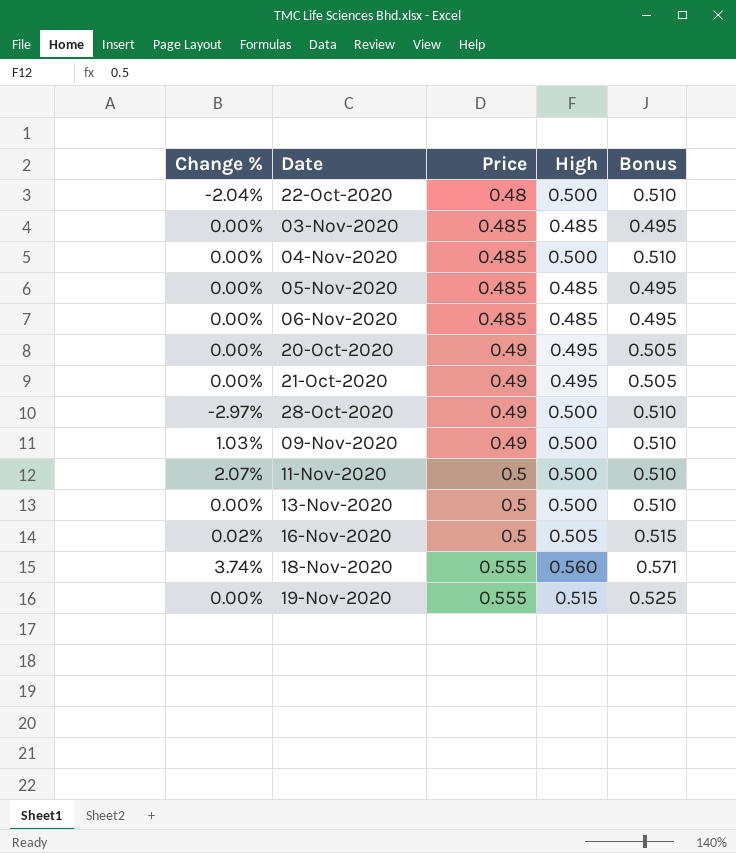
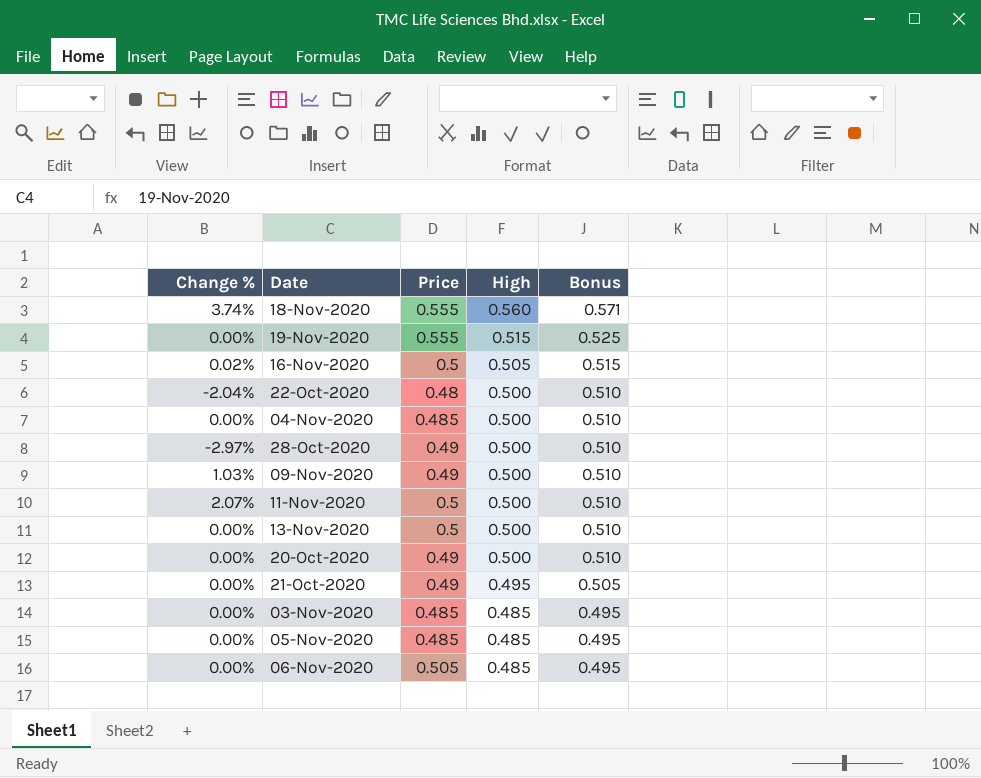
row order: Price ascending -> High descending
20-Oct-2020 | High: 0.495 -> 0.500
20-Oct-2020 | Bonus: 0.505 -> 0.510
06-Nov-2020 | Price: 0.485 -> 0.505

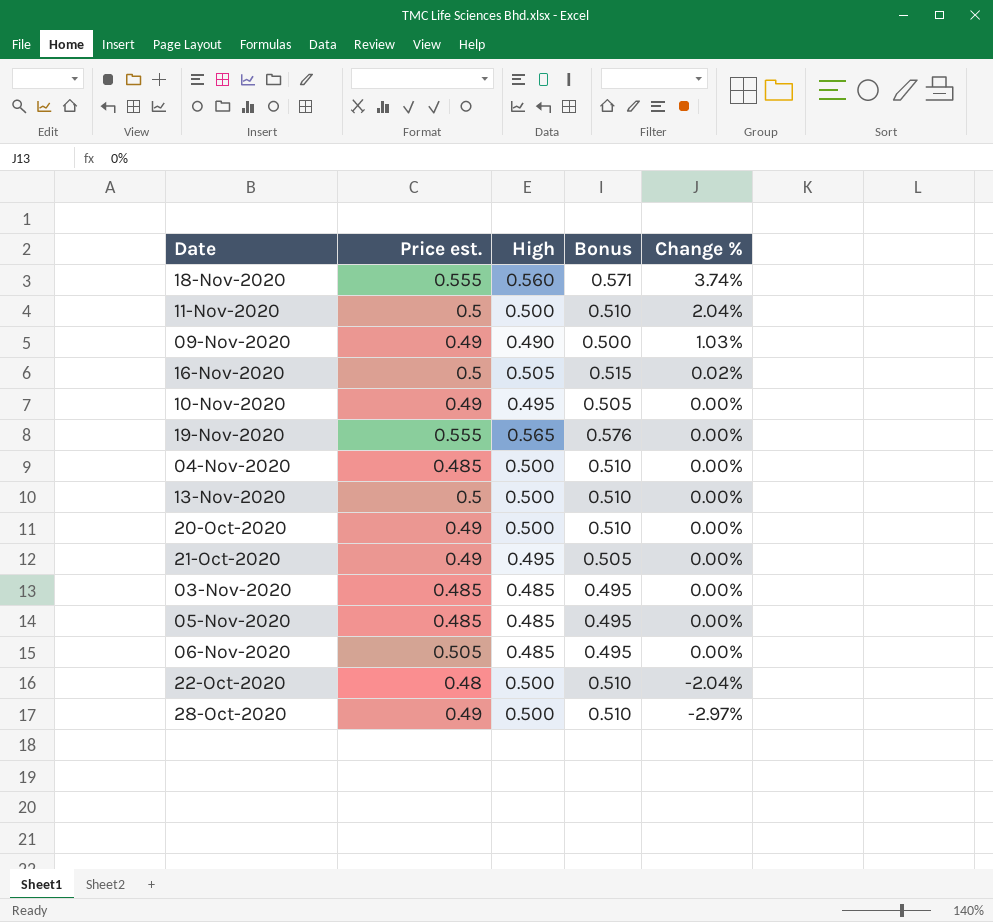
row order: High descending -> Change % descending
column name: Price -> Price est.
column Change % | position: 1 -> 5
11-Nov-2020 | Change %: 2.07% -> 2.04%
09-Nov-2020 | High: 0.500 -> 0.490
09-Nov-2020 | Bonus: 0.510 -> 0.500
row 10-Nov-2020: none -> 0.49 | 0.495 | 0.505 | 0.00%
19-Nov-2020 | High: 0.515 -> 0.565
19-Nov-2020 | Bonus: 0.525 -> 0.576

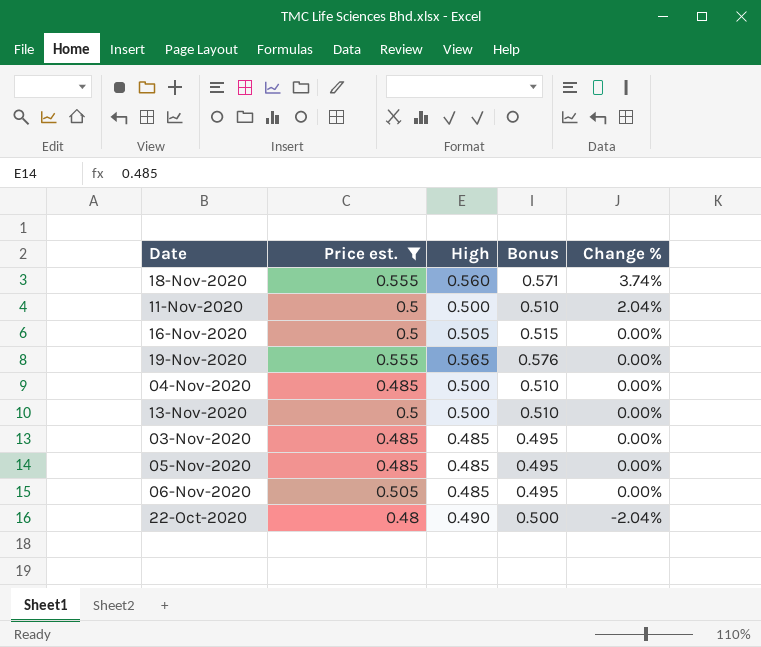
filter: none -> Price est. != 0.49
16-Nov-2020 | Change %: 0.02% -> 0.00%
22-Oct-2020 | High: 0.500 -> 0.490
22-Oct-2020 | Bonus: 0.510 -> 0.500

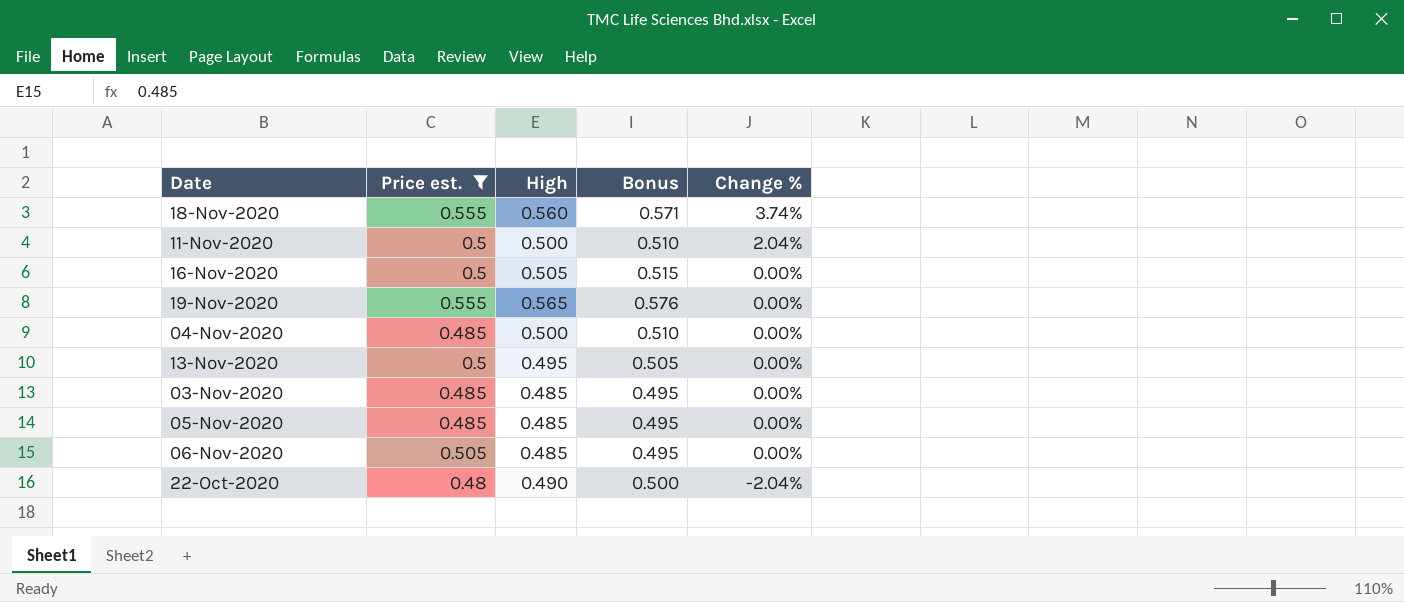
13-Nov-2020 | High: 0.500 -> 0.495
13-Nov-2020 | Bonus: 0.510 -> 0.505

